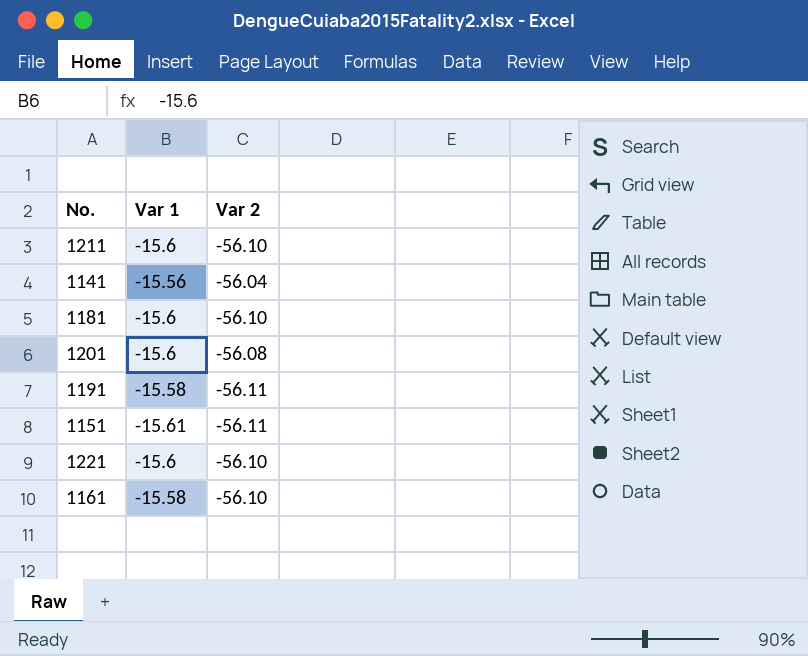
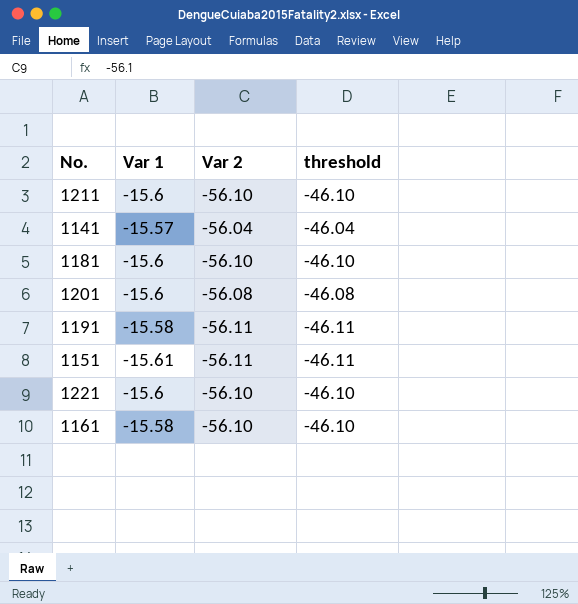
column threshold | formula: none -> [Var 2] + 10
1141 | Var 1: -15.56 -> -15.57

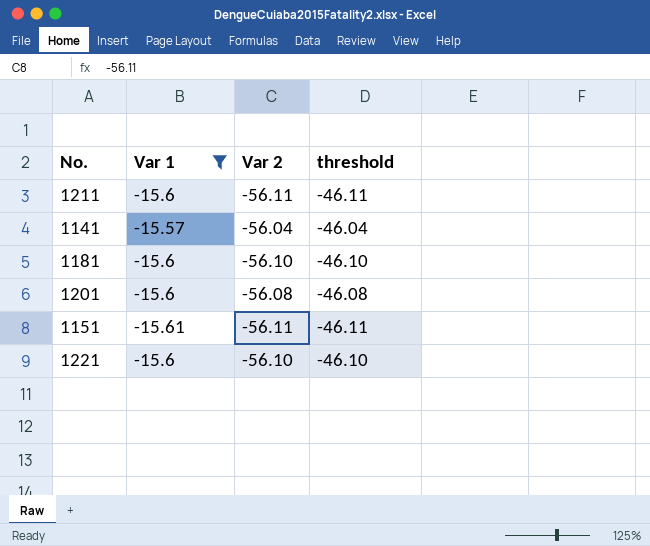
filter: none -> Var 1 != -15.58
1211 | Var 2: -56.10 -> -56.11
1211 | threshold: -46.10 -> -46.11

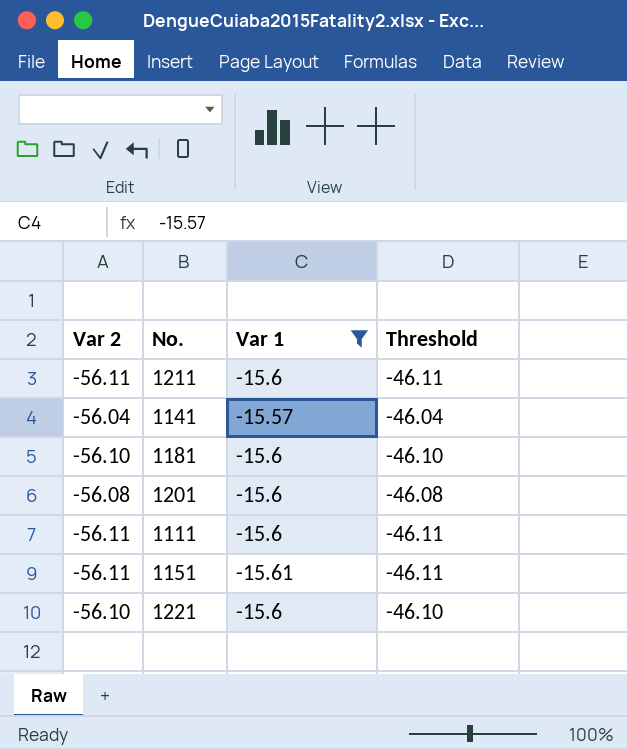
column Var 2 | position: 3 -> 1
column name: threshold -> Threshold
row 1111: none -> -56.11 | -15.6 | -46.11

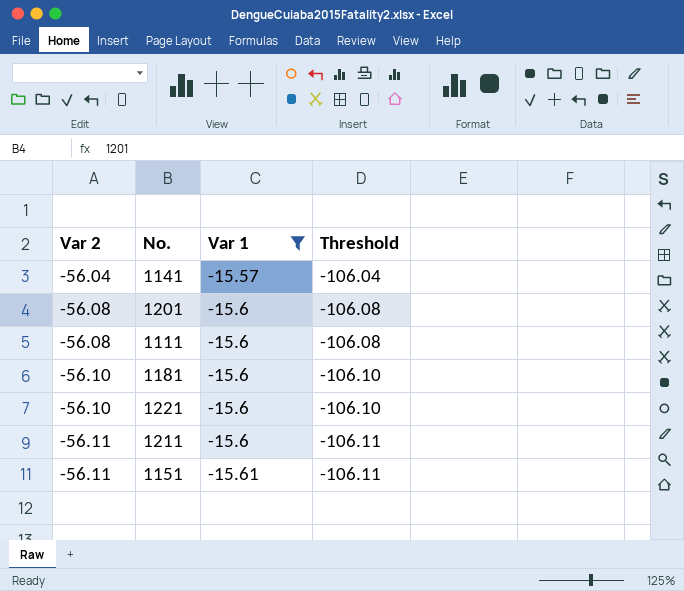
row order: none -> Var 2 descending
column Threshold | formula: [Var 2] + 10 -> [Var 2] - 50
1111 | Var 2: -56.11 -> -56.08

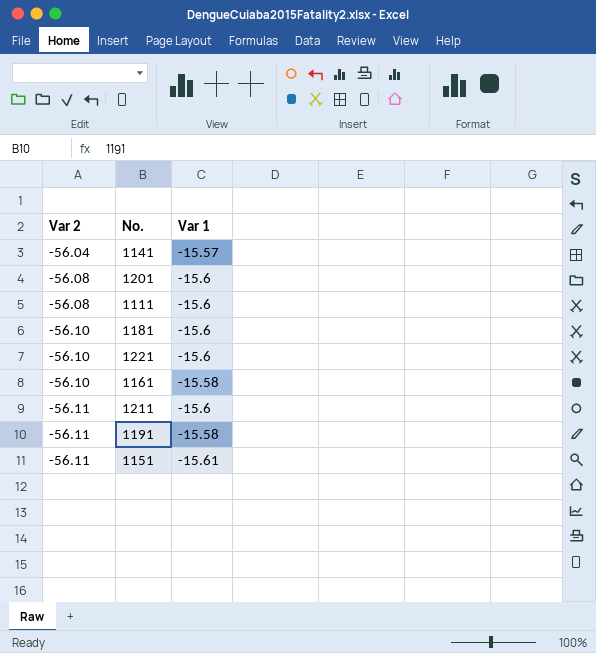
filter: Var 1 != -15.58 -> none
column Threshold | formula: [Var 2] - 50 -> none

